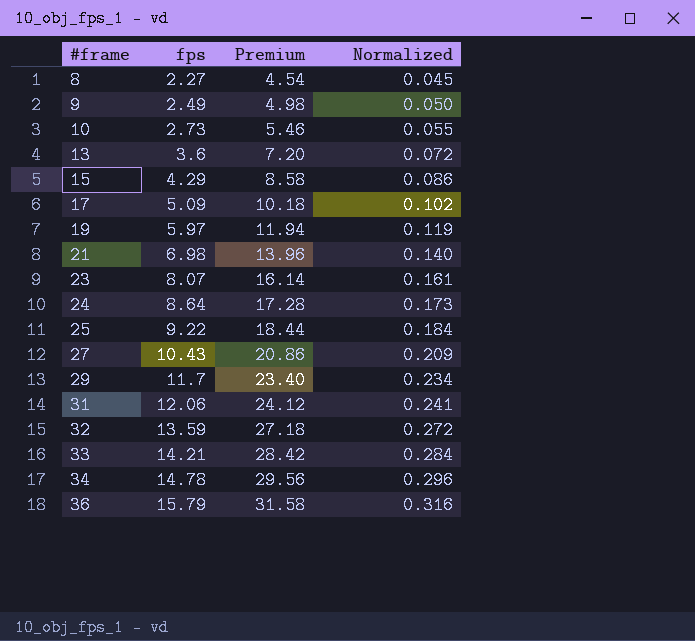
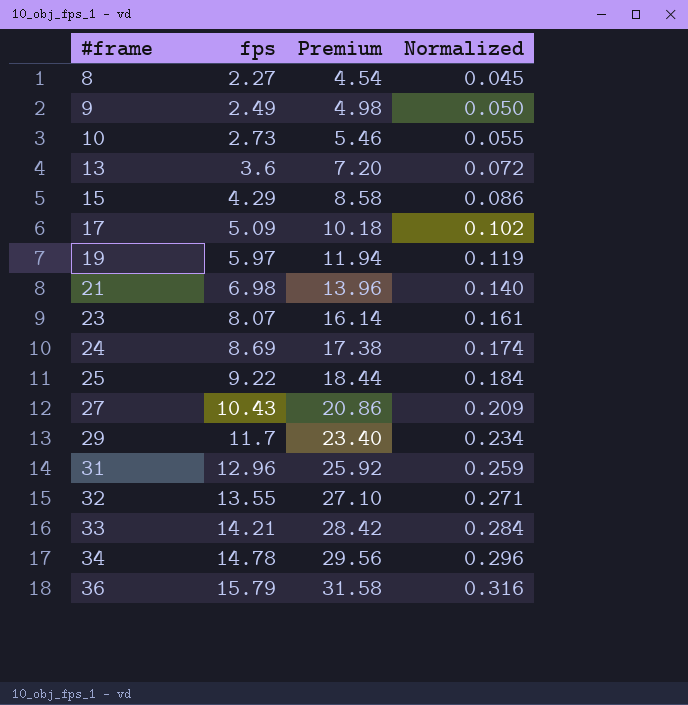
24 | fps: 8.64 -> 8.69
24 | Premium: 17.28 -> 17.38
24 | Normalized: 0.173 -> 0.174
31 | fps: 12.06 -> 12.96
31 | Premium: 24.12 -> 25.92
31 | Normalized: 0.241 -> 0.259
32 | fps: 13.59 -> 13.55
32 | Premium: 27.18 -> 27.10
32 | Normalized: 0.272 -> 0.271

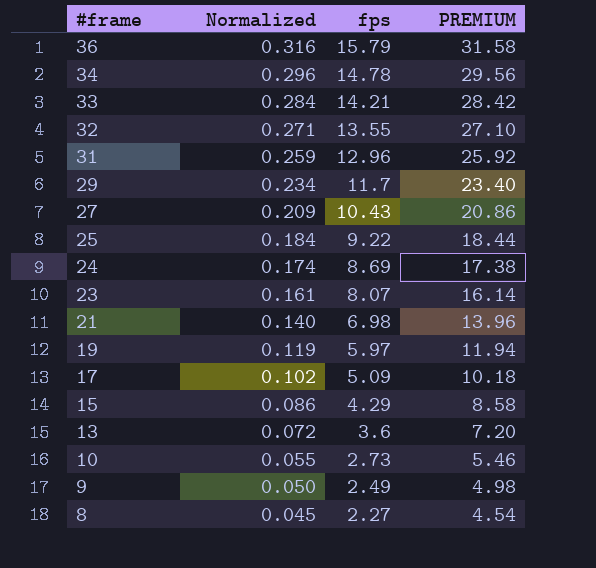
row order: #frame ascending -> #frame descending
column Normalized | position: 4 -> 2
column name: Premium -> PREMIUM

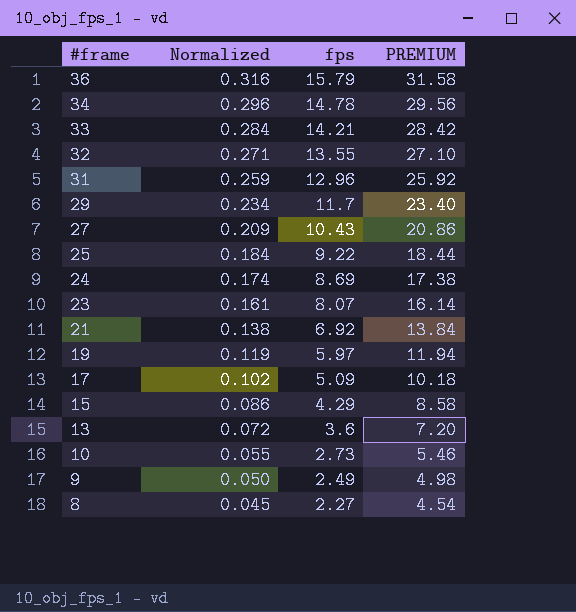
21 | Normalized: 0.140 -> 0.138
21 | fps: 6.98 -> 6.92
21 | PREMIUM: 13.96 -> 13.84

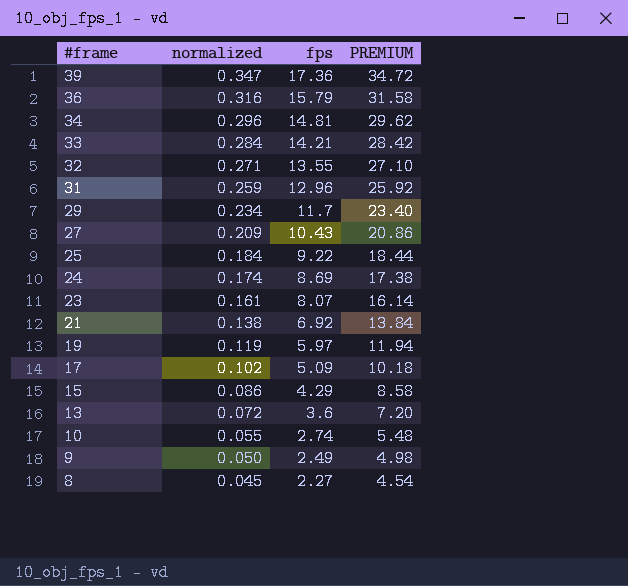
column name: Normalized -> normalized
row 39: none -> 0.347 | 17.36 | 34.72
34 | fps: 14.78 -> 14.81
34 | PREMIUM: 29.56 -> 29.62
10 | fps: 2.73 -> 2.74
10 | PREMIUM: 5.46 -> 5.48

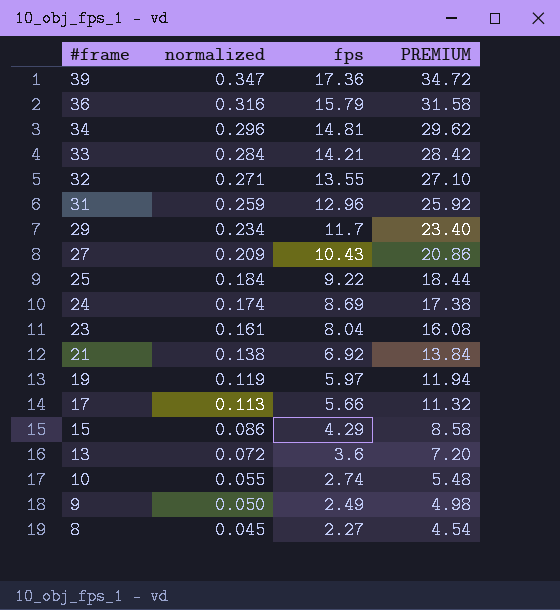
23 | fps: 8.07 -> 8.04
23 | PREMIUM: 16.14 -> 16.08
17 | normalized: 0.102 -> 0.113
17 | fps: 5.09 -> 5.66
17 | PREMIUM: 10.18 -> 11.32

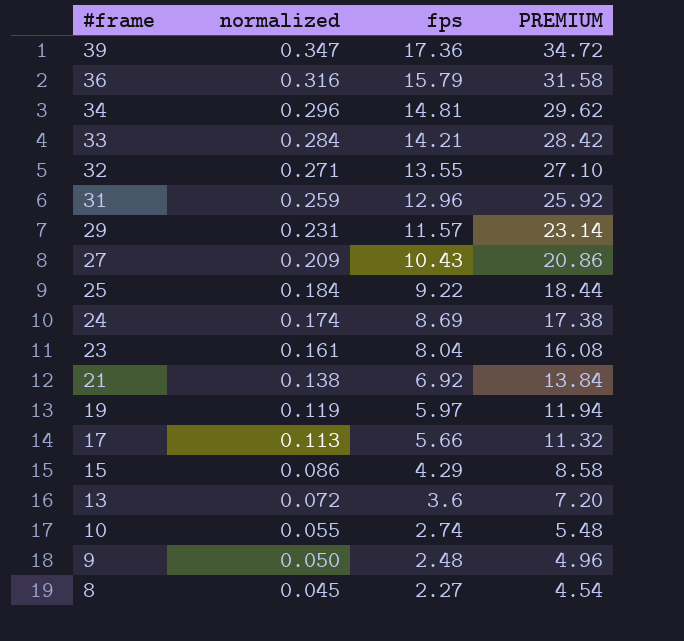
29 | normalized: 0.234 -> 0.231
29 | fps: 11.7 -> 11.57
29 | PREMIUM: 23.40 -> 23.14
9 | fps: 2.49 -> 2.48
9 | PREMIUM: 4.98 -> 4.96

